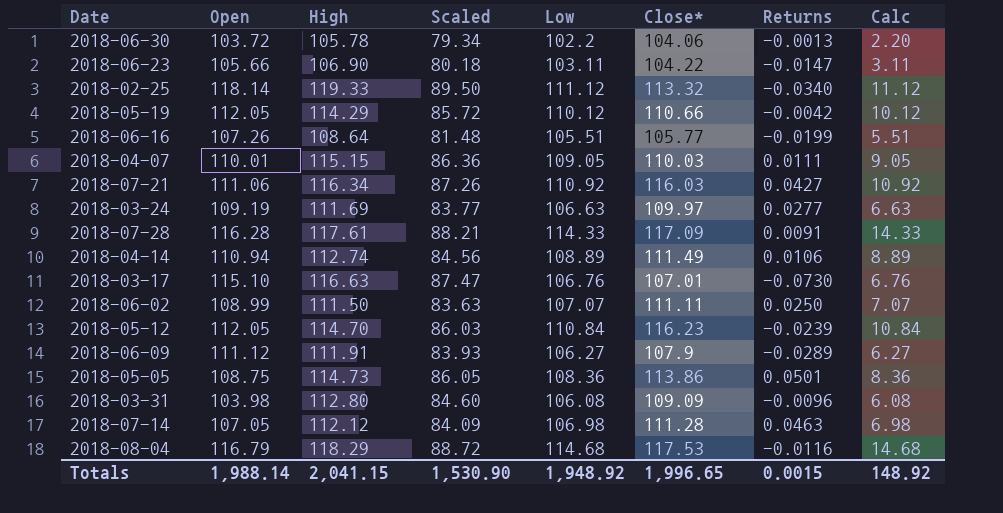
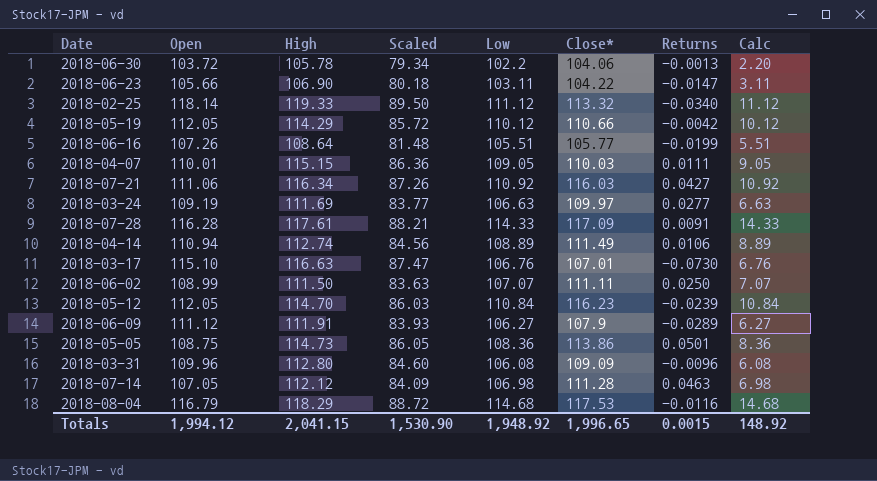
2018-03-31 | Open: 103.98 -> 109.96
Totals | Open: 1,988.14 -> 1,994.12

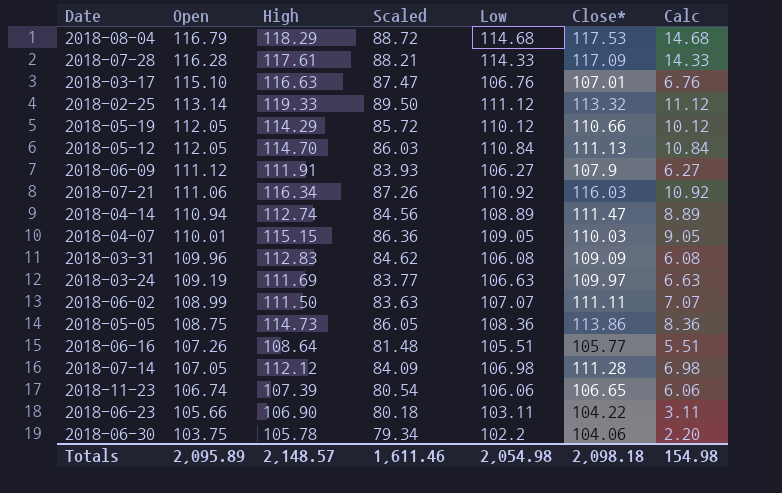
row order: none -> Open descending
column Returns | position: 7 -> none
2018-02-25 | Open: 118.14 -> 113.14
2018-05-12 | Close*: 116.23 -> 111.13
2018-04-14 | Close*: 111.49 -> 111.47
2018-03-31 | High: 112.80 -> 112.83
2018-03-31 | Scaled: 84.60 -> 84.62
row 2018-11-23: none -> 106.74 | 107.39 | 80.54 | 106.06 | 106.65 | 6.06
2018-06-30 | Open: 103.72 -> 103.75
Totals | Open: 1,994.12 -> 2,095.89
Totals | High: 2,041.15 -> 2,148.57
Totals | Scaled: 1,530.90 -> 1,611.46
Totals | Low: 1,948.92 -> 2,054.98
Totals | Close*: 1,996.65 -> 2,098.18
Totals | Calc: 148.92 -> 154.98

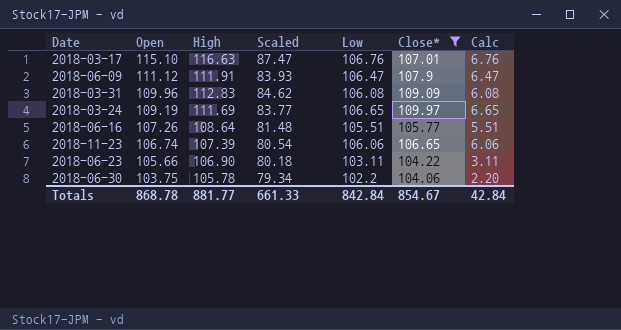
filter: none -> Close* <= 109.97
2018-06-09 | Low: 106.27 -> 106.47
2018-06-09 | Calc: 6.27 -> 6.47
2018-03-24 | Low: 106.63 -> 106.65
2018-03-24 | Calc: 6.63 -> 6.65
Totals | Open: 2,095.89 -> 868.78
Totals | High: 2,148.57 -> 881.77
Totals | Scaled: 1,611.46 -> 661.33
Totals | Low: 2,054.98 -> 842.84
Totals | Close*: 2,098.18 -> 854.67
Totals | Calc: 154.98 -> 42.84

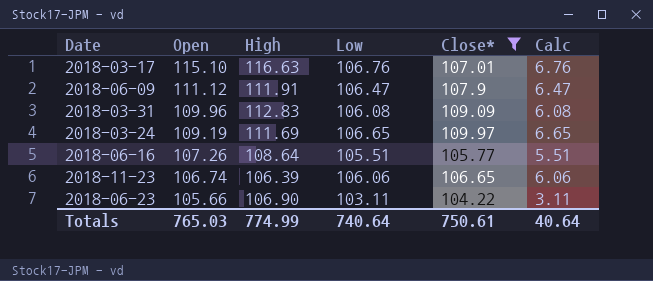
column Scaled | formula: [High] * 0.75 -> none
row 2018-06-30: 103.75 | 105.78 | 79.34 | 102.2 | 104.06 | 2.20 -> none
2018-11-23 | High: 107.39 -> 106.39
Totals | Open: 868.78 -> 765.03
Totals | High: 881.77 -> 774.99
Totals | Low: 842.84 -> 740.64
Totals | Close*: 854.67 -> 750.61
Totals | Calc: 42.84 -> 40.64

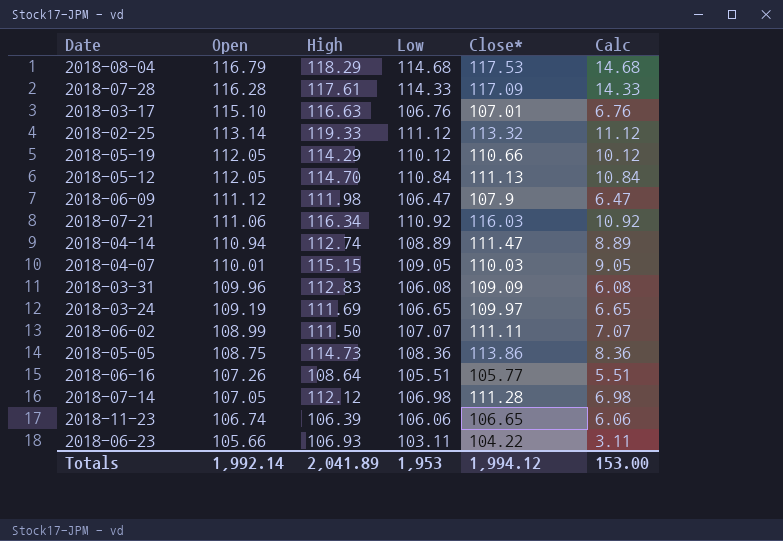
filter: Close* <= 109.97 -> none
2018-06-09 | High: 111.91 -> 111.98
2018-06-23 | High: 106.90 -> 106.93
Totals | Open: 765.03 -> 1,992.14
Totals | High: 774.99 -> 2,041.89
Totals | Low: 740.64 -> 1,953
Totals | Close*: 750.61 -> 1,994.12
Totals | Calc: 40.64 -> 153.00

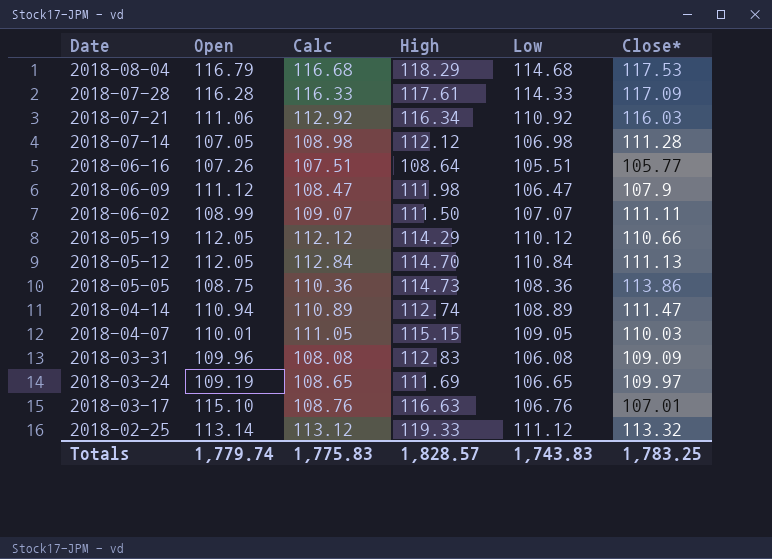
row order: Open descending -> Date descending
column Calc | formula: [Low] - 100 -> [Low] + 2
column Calc | position: 6 -> 3
row 2018-11-23: 106.74 | 106.39 | 106.06 | 106.65 | 6.06 -> none
row 2018-06-23: 105.66 | 106.93 | 103.11 | 104.22 | 3.11 -> none
Totals | Open: 1,992.14 -> 1,779.74
Totals | Calc: 153.00 -> 1,775.83
Totals | High: 2,041.89 -> 1,828.57
Totals | Low: 1,953 -> 1,743.83
Totals | Close*: 1,994.12 -> 1,783.25

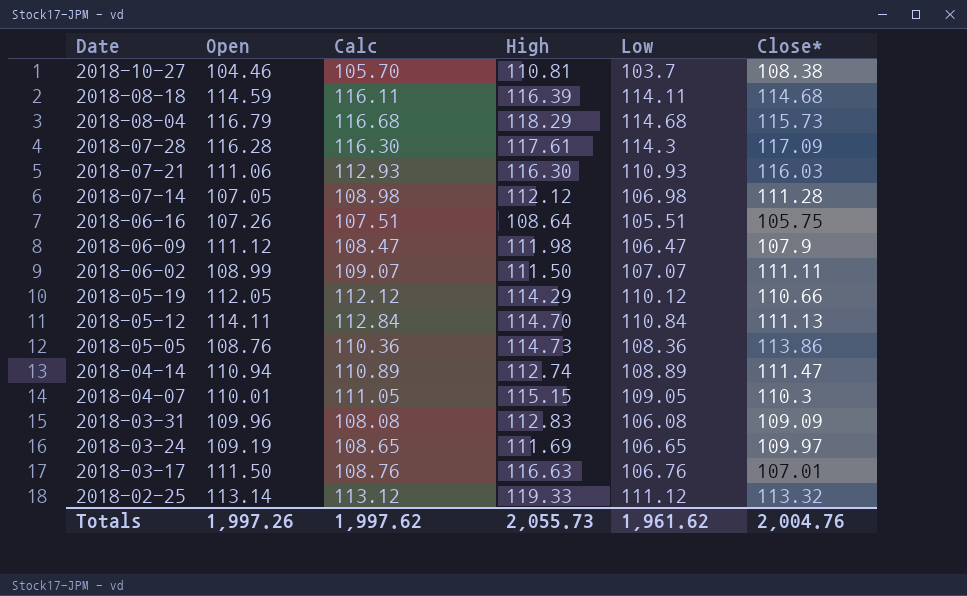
row 2018-10-27: none -> 104.46 | 105.70 | 110.81 | 103.7 | 108.38
row 2018-08-18: none -> 114.59 | 116.11 | 116.39 | 114.11 | 114.68
2018-08-04 | Close*: 117.53 -> 115.73
2018-07-28 | Calc: 116.33 -> 116.30
2018-07-28 | Low: 114.33 -> 114.3
2018-07-21 | Calc: 112.92 -> 112.93
2018-07-21 | High: 116.34 -> 116.30
2018-07-21 | Low: 110.92 -> 110.93
2018-06-16 | Close*: 105.77 -> 105.75
2018-05-12 | Open: 112.05 -> 114.11
2018-05-05 | Open: 108.75 -> 108.76
2018-04-07 | Close*: 110.03 -> 110.3
2018-03-17 | Open: 115.10 -> 111.50
Totals | Open: 1,779.74 -> 1,997.26
Totals | Calc: 1,775.83 -> 1,997.62
Totals | High: 1,828.57 -> 2,055.73
Totals | Low: 1,743.83 -> 1,961.62
Totals | Close*: 1,783.25 -> 2,004.76

